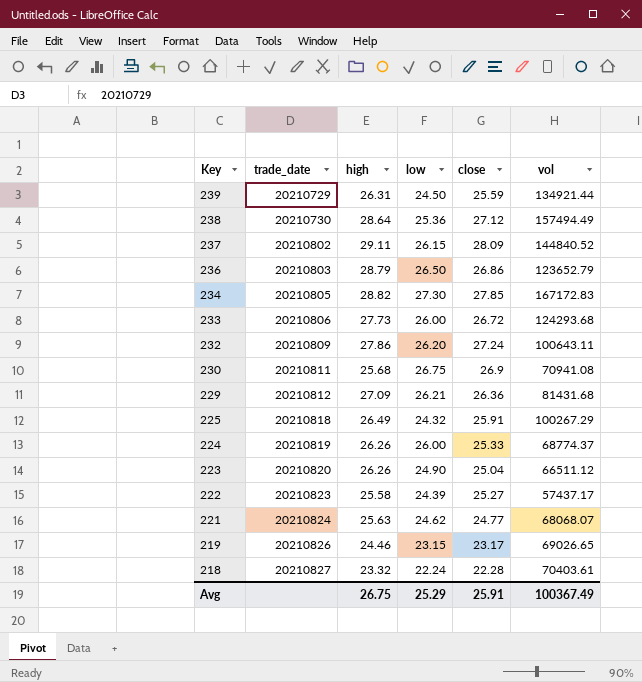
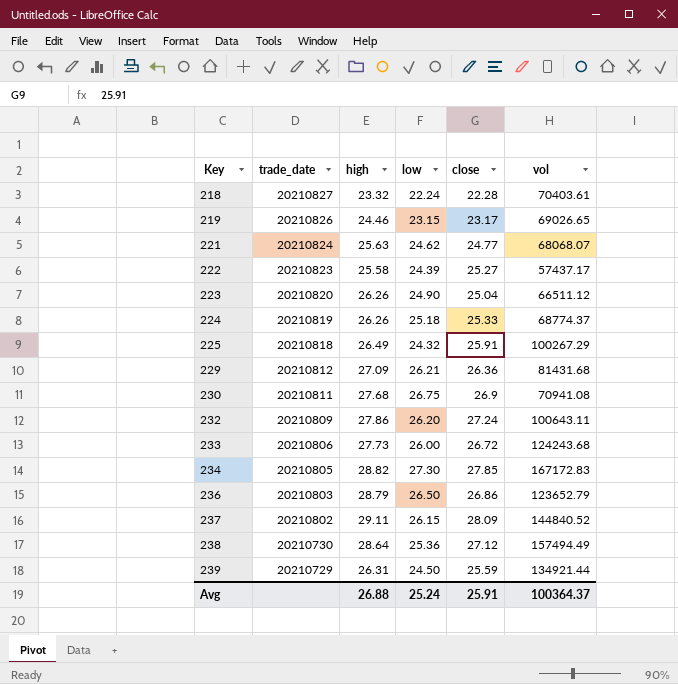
row order: Key descending -> Key ascending
224 | low: 26.00 -> 25.18
230 | high: 25.68 -> 27.68
233 | vol: 124293.68 -> 124243.68
Avg | high: 26.75 -> 26.88
Avg | low: 25.29 -> 25.24
Avg | vol: 100367.49 -> 100364.37

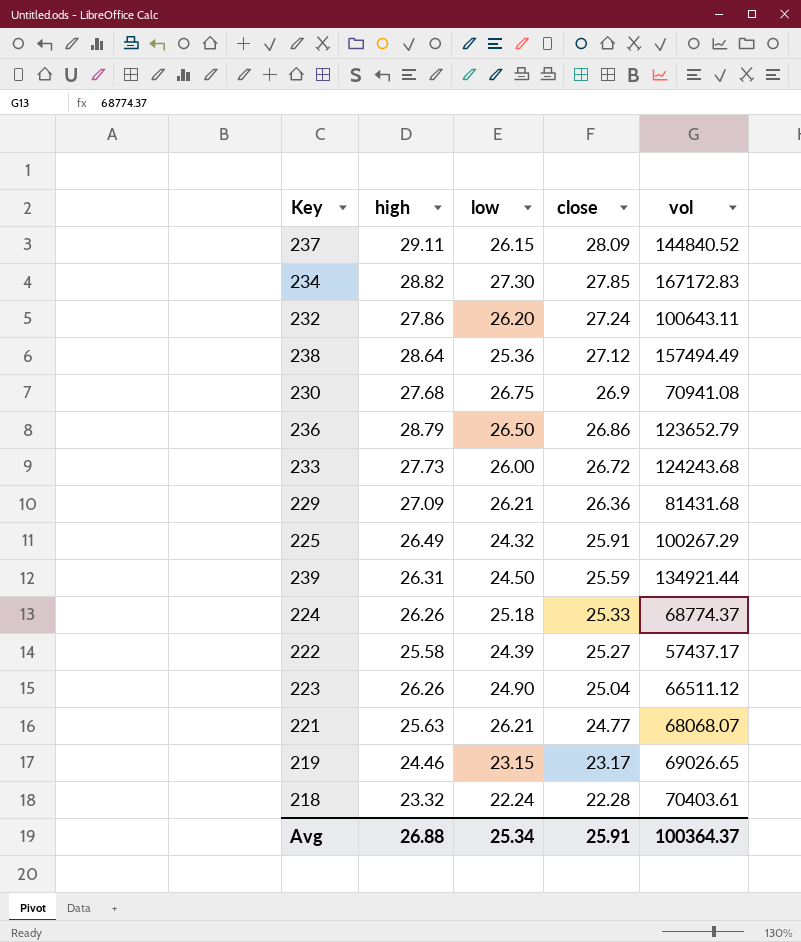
row order: Key ascending -> close descending
column trade_date | position: 2 -> none
221 | low: 24.62 -> 26.21
Avg | low: 25.24 -> 25.34

